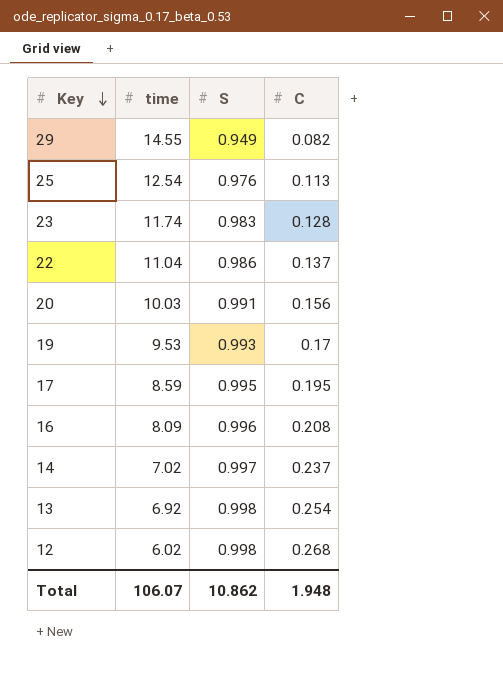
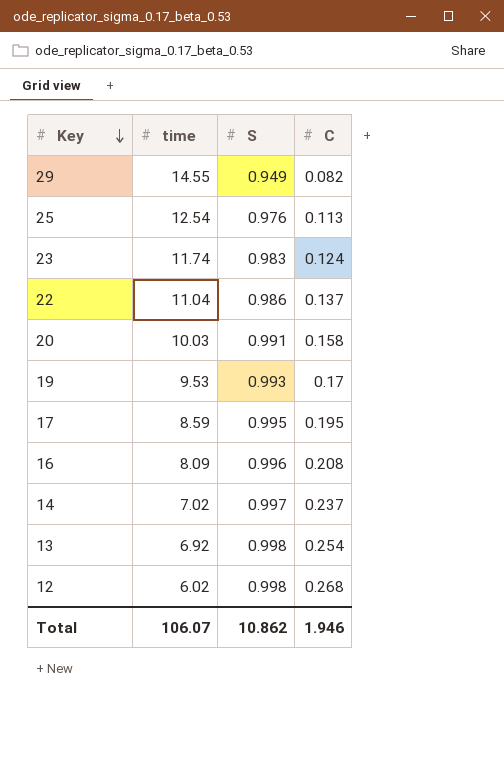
23 | C: 0.128 -> 0.124
20 | C: 0.156 -> 0.158
Total | C: 1.948 -> 1.946

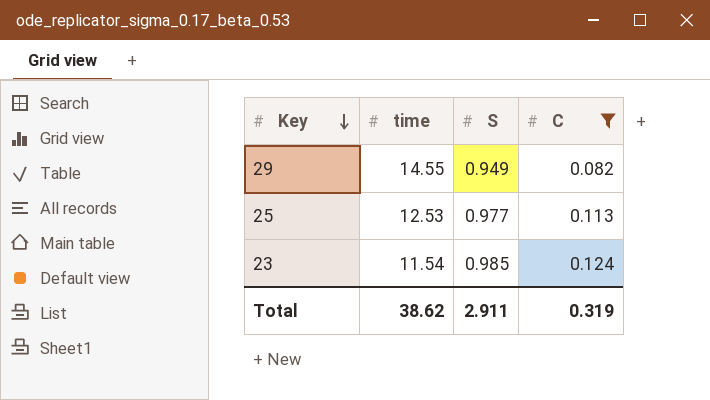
filter: none -> C <= 0.124
25 | time: 12.54 -> 12.53
25 | S: 0.976 -> 0.977
23 | time: 11.74 -> 11.54
23 | S: 0.983 -> 0.985
Total | time: 106.07 -> 38.62
Total | S: 10.862 -> 2.911
Total | C: 1.946 -> 0.319

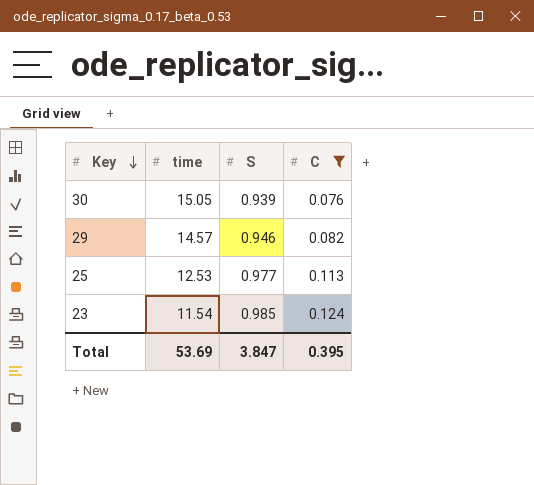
row 30: none -> 15.05 | 0.939 | 0.076
29 | time: 14.55 -> 14.57
29 | S: 0.949 -> 0.946
Total | time: 38.62 -> 53.69
Total | S: 2.911 -> 3.847
Total | C: 0.319 -> 0.395

